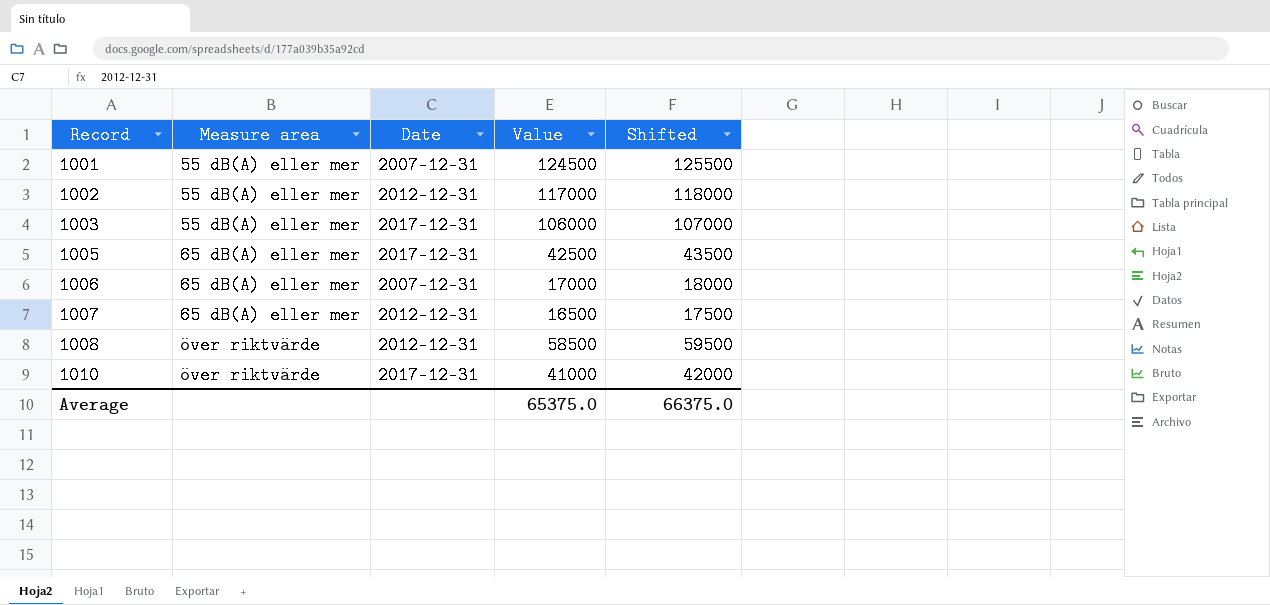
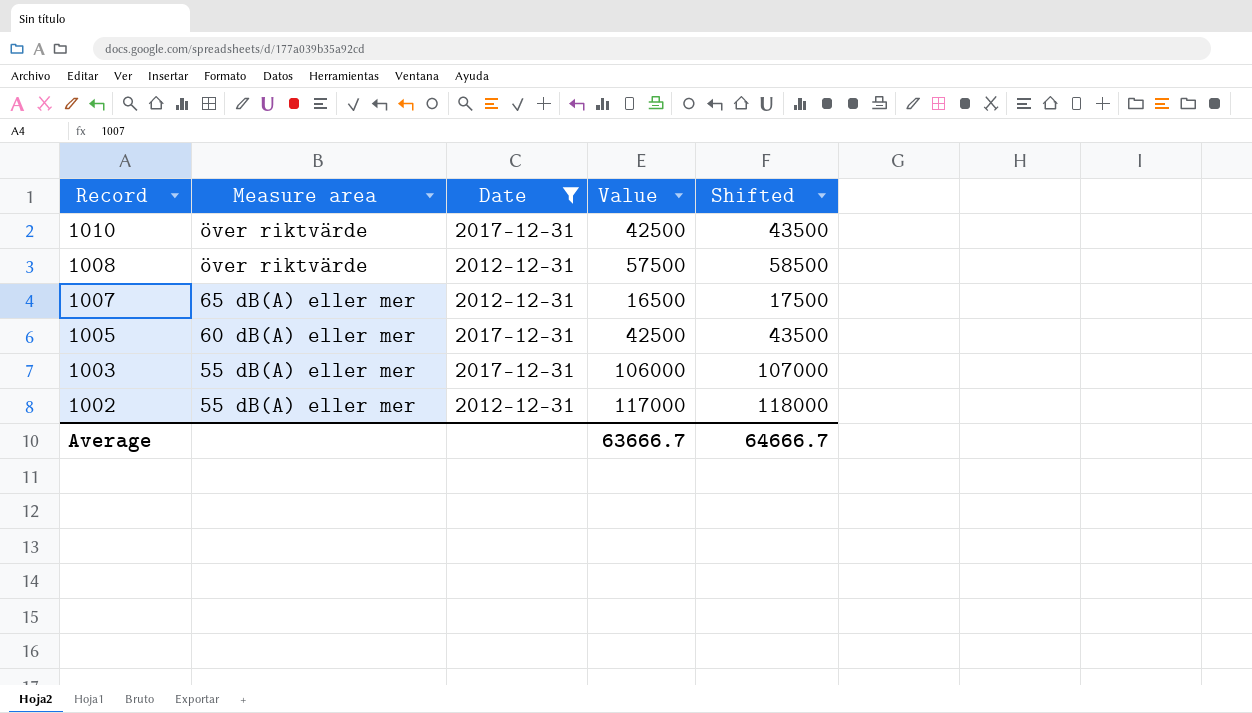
filter: none -> Date != 2007-12-31
row order: Record ascending -> Record descending
1010 | Value: 41000 -> 42500
1010 | Shifted: 42000 -> 43500
1008 | Value: 58500 -> 57500
1008 | Shifted: 59500 -> 58500
1005 | Measure area: 65 dB(A) eller mer -> 60 dB(A) eller mer
Average | Value: 65375.0 -> 63666.7
Average | Shifted: 66375.0 -> 64666.7

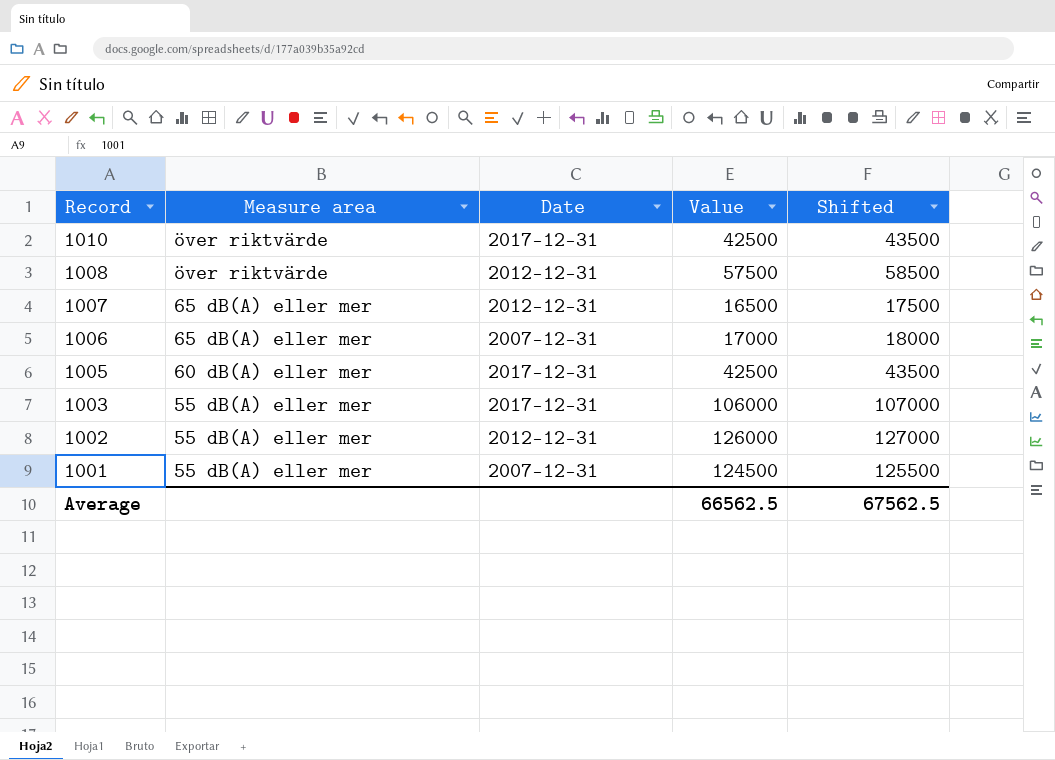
filter: Date != 2007-12-31 -> none
1002 | Value: 117000 -> 126000
1002 | Shifted: 118000 -> 127000
Average | Value: 63666.7 -> 66562.5
Average | Shifted: 64666.7 -> 67562.5

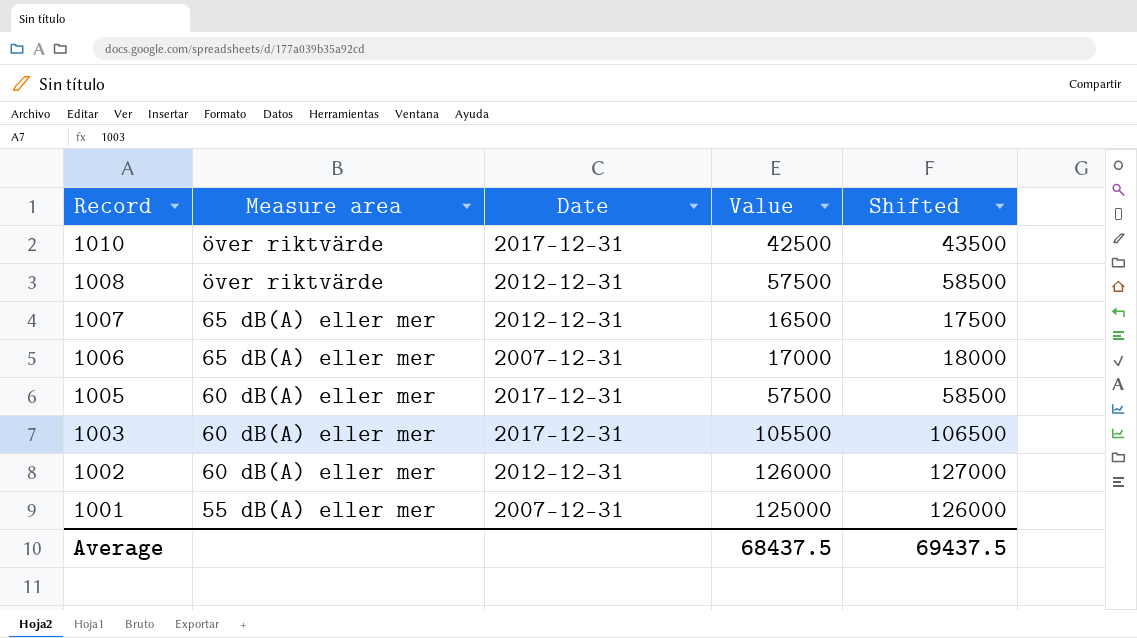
1005 | Value: 42500 -> 57500
1005 | Shifted: 43500 -> 58500
1003 | Measure area: 55 dB(A) eller mer -> 60 dB(A) eller mer
1003 | Value: 106000 -> 105500
1003 | Shifted: 107000 -> 106500
1002 | Measure area: 55 dB(A) eller mer -> 60 dB(A) eller mer
1001 | Value: 124500 -> 125000
1001 | Shifted: 125500 -> 126000
Average | Value: 66562.5 -> 68437.5
Average | Shifted: 67562.5 -> 69437.5

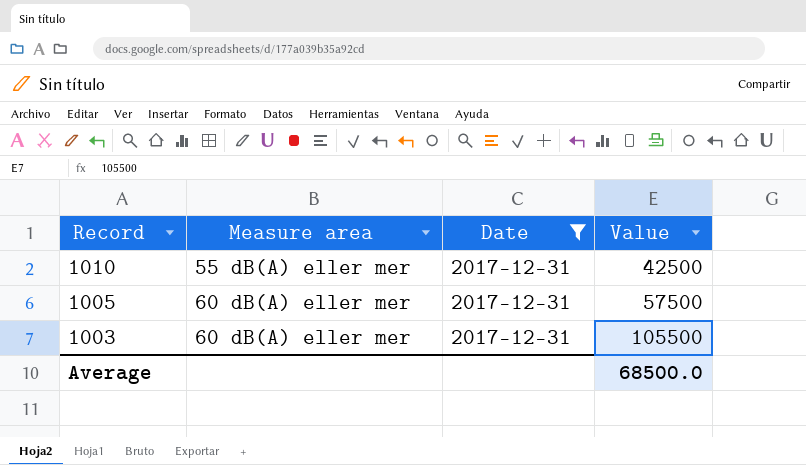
filter: none -> Date = 2017-12-31
column Shifted | formula: [Value] + 1000 -> none
1010 | Measure area: över riktvärde -> 55 dB(A) eller mer
Average | Value: 68437.5 -> 68500.0

